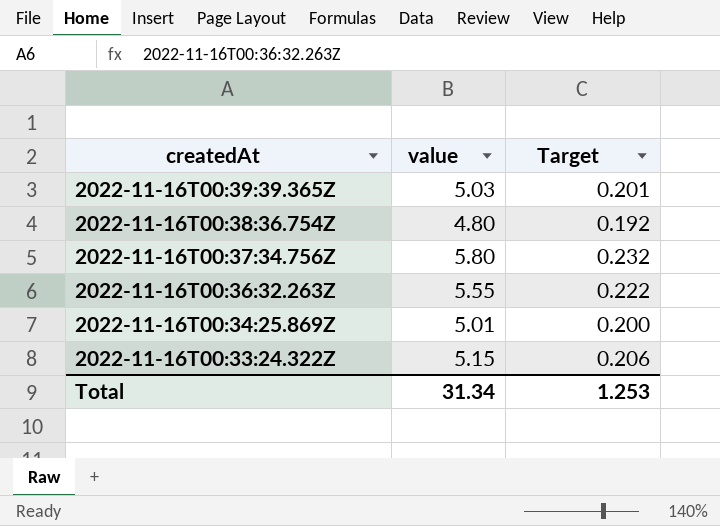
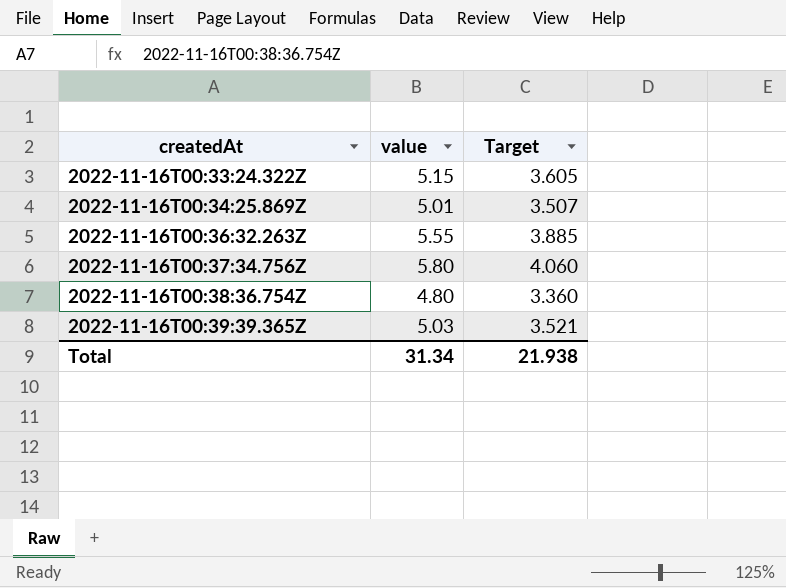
row order: createdAt descending -> createdAt ascending
column Target | formula: [value] * 0.04 -> [value] * 0.7
Total | Target: 1.253 -> 21.938

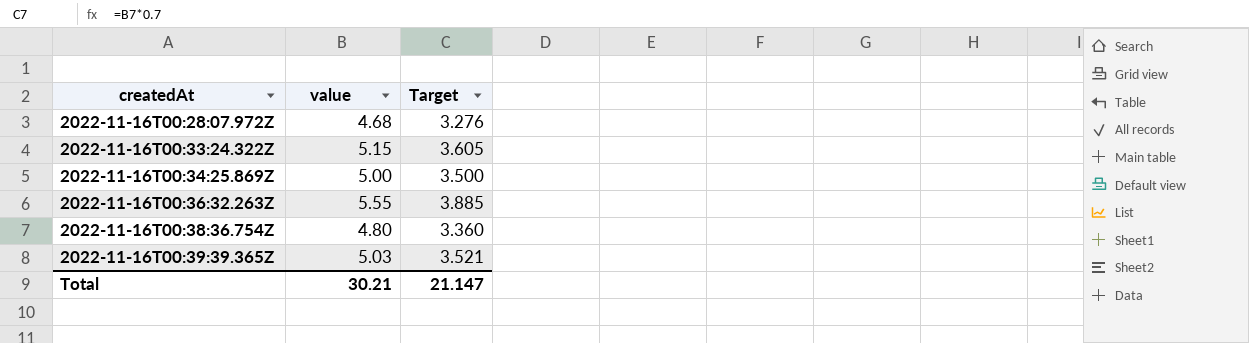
row 2022-11-16T00:37:34.756Z: 5.80 | 4.060 -> none
row 2022-11-16T00:28:07.972Z: none -> 4.68 | 3.276
2022-11-16T00:34:25.869Z | value: 5.01 -> 5.00
2022-11-16T00:34:25.869Z | Target: 3.507 -> 3.500
Total | value: 31.34 -> 30.21
Total | Target: 21.938 -> 21.147

